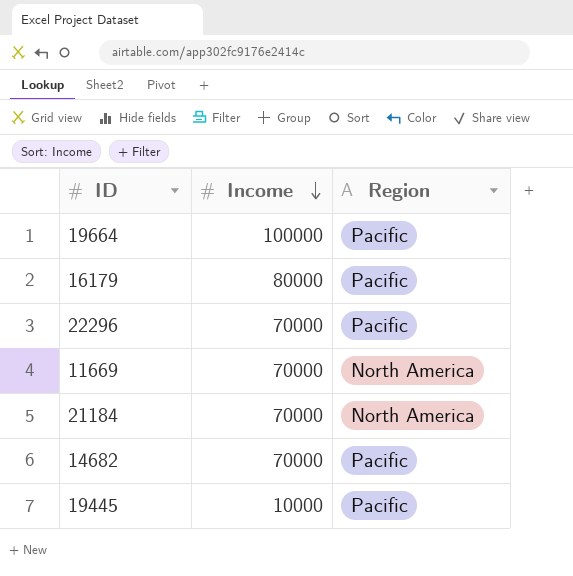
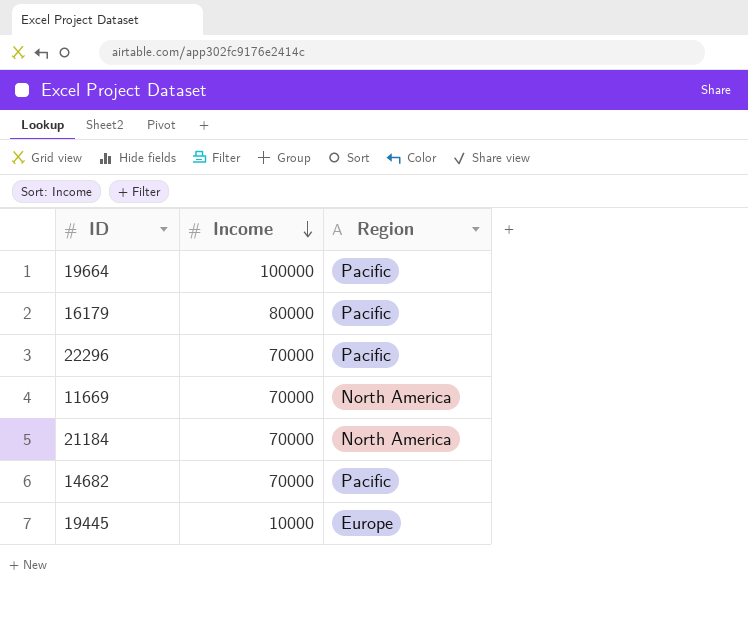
19445 | Region: Pacific -> Europe

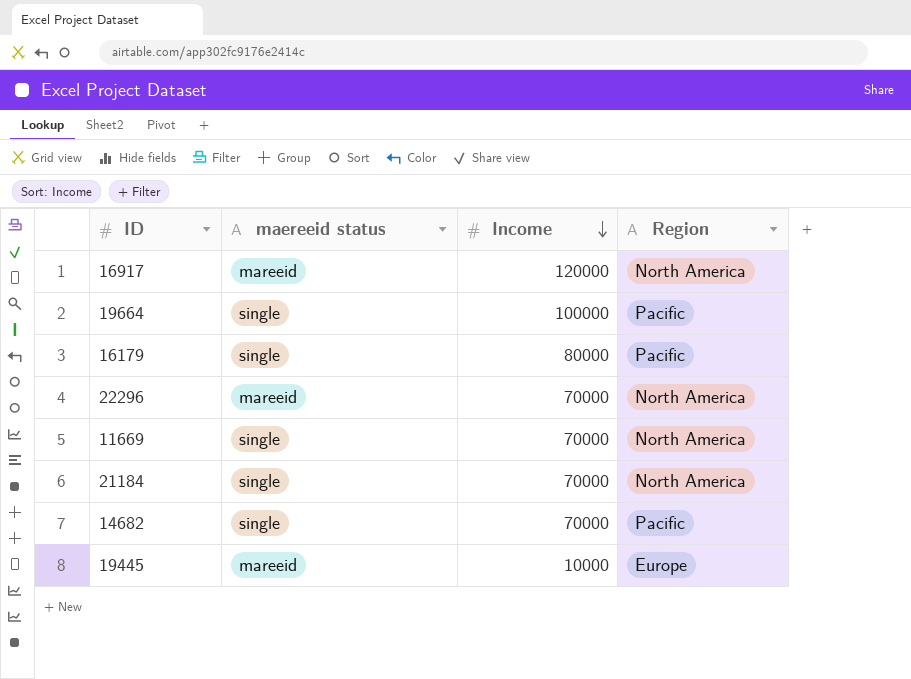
column maereeid status | position: none -> 2
row 16917: none -> mareeid | 120000 | North America
22296 | Region: Pacific -> North America

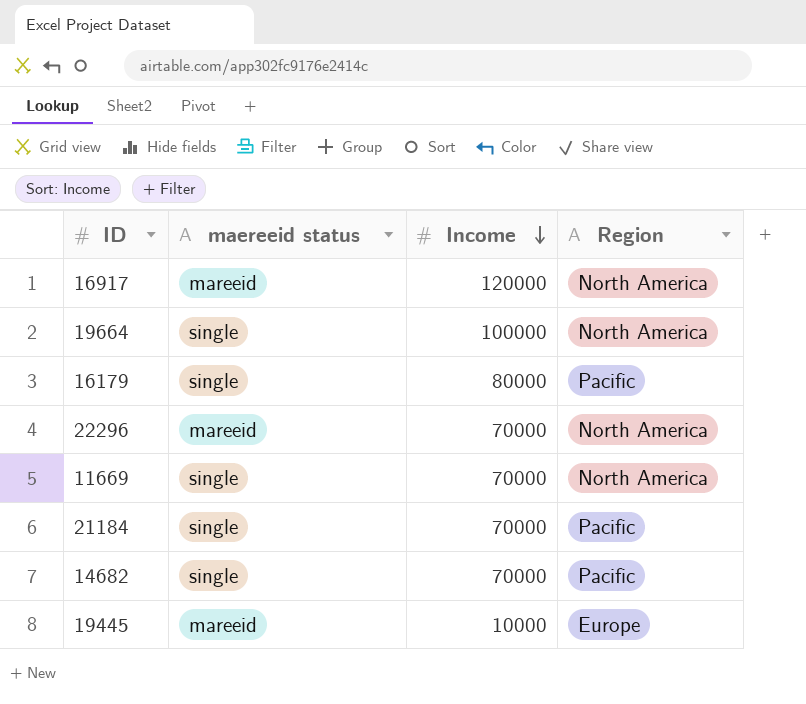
19664 | Region: Pacific -> North America
21184 | Region: North America -> Pacific

